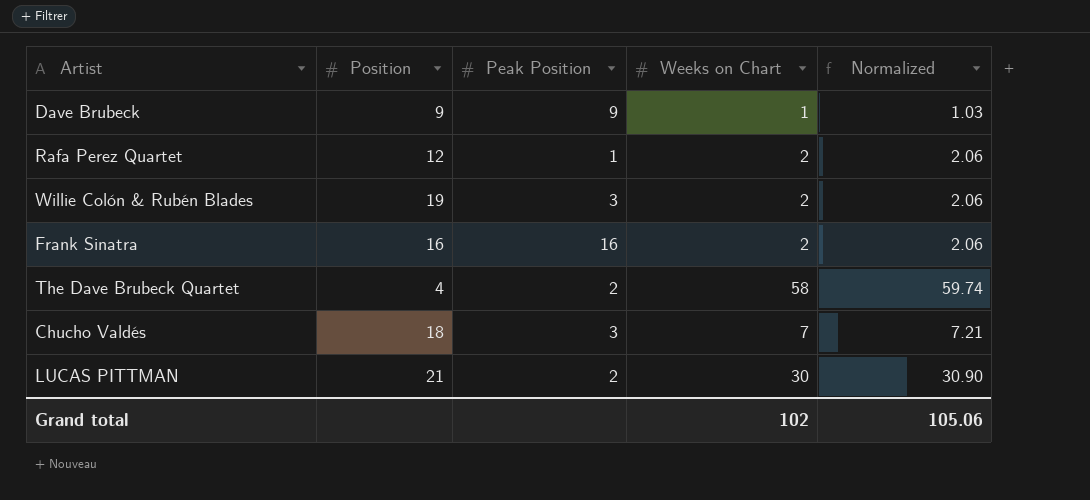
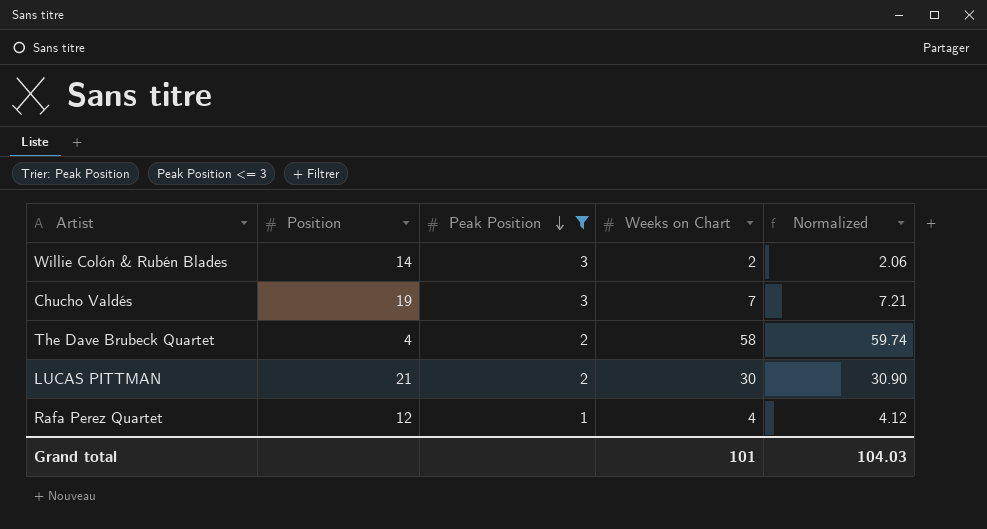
filter: none -> Peak Position <= 3
row order: none -> Peak Position descending
Willie Colón & Rubén Blades | Position: 19 -> 14
Chucho Valdés | Position: 18 -> 19
Rafa Perez Quartet | Weeks on Chart: 2 -> 4
Rafa Perez Quartet | Normalized: 2.06 -> 4.12
Grand total | Weeks on Chart: 102 -> 101
Grand total | Normalized: 105.06 -> 104.03

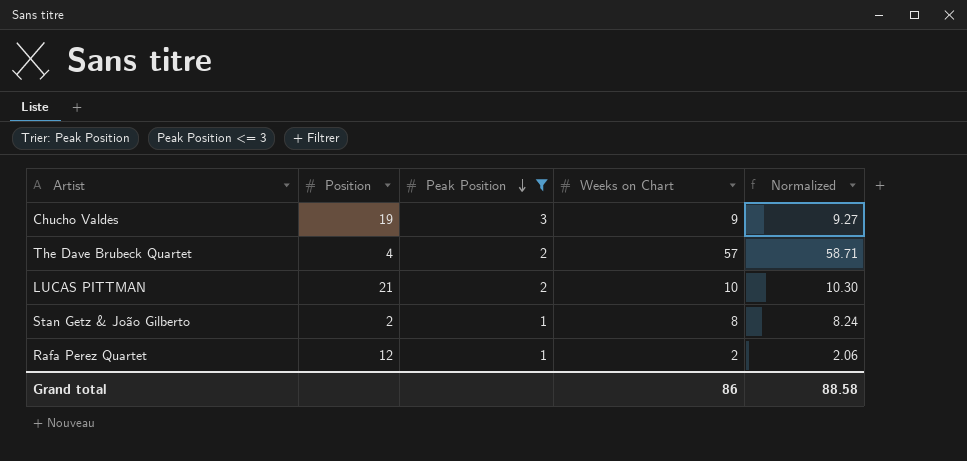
row Willie Colón & Rubén Blades: 14 | 3 | 2 | 2.06 -> none
Chucho Valdés | Weeks on Chart: 7 -> 9
Chucho Valdés | Normalized: 7.21 -> 9.27
The Dave Brubeck Quartet | Weeks on Chart: 58 -> 57
The Dave Brubeck Quartet | Normalized: 59.74 -> 58.71
LUCAS PITTMAN | Weeks on Chart: 30 -> 10
LUCAS PITTMAN | Normalized: 30.90 -> 10.30
row Stan Getz & João Gilberto: none -> 2 | 1 | 8 | 8.24
Rafa Perez Quartet | Weeks on Chart: 4 -> 2
Rafa Perez Quartet | Normalized: 4.12 -> 2.06
Grand total | Weeks on Chart: 101 -> 86
Grand total | Normalized: 104.03 -> 88.58

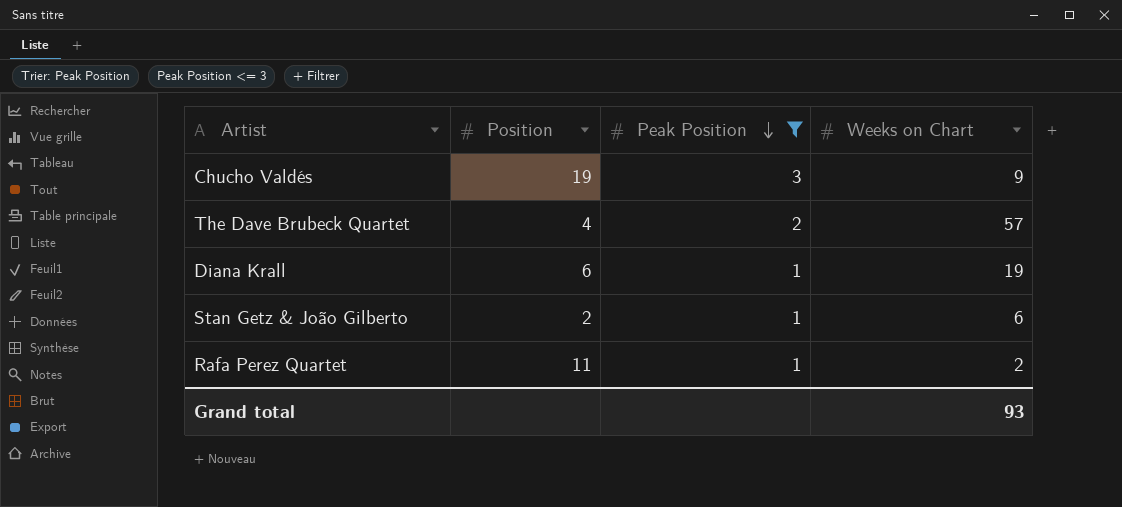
column Normalized | formula: [Weeks on Chart] * 1.03 -> none
row LUCAS PITTMAN: 21 | 2 | 10 | 10.30 -> none
row Diana Krall: none -> 6 | 1 | 19
Stan Getz & João Gilberto | Weeks on Chart: 8 -> 6
Rafa Perez Quartet | Position: 12 -> 11
Grand total | Weeks on Chart: 86 -> 93

